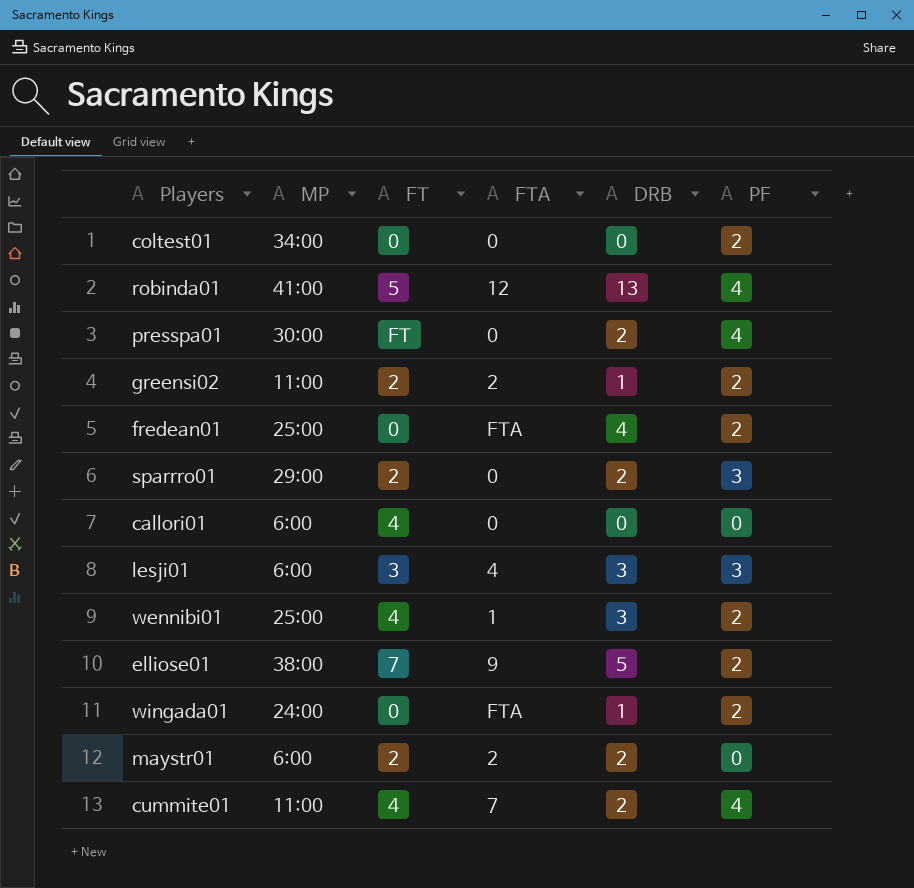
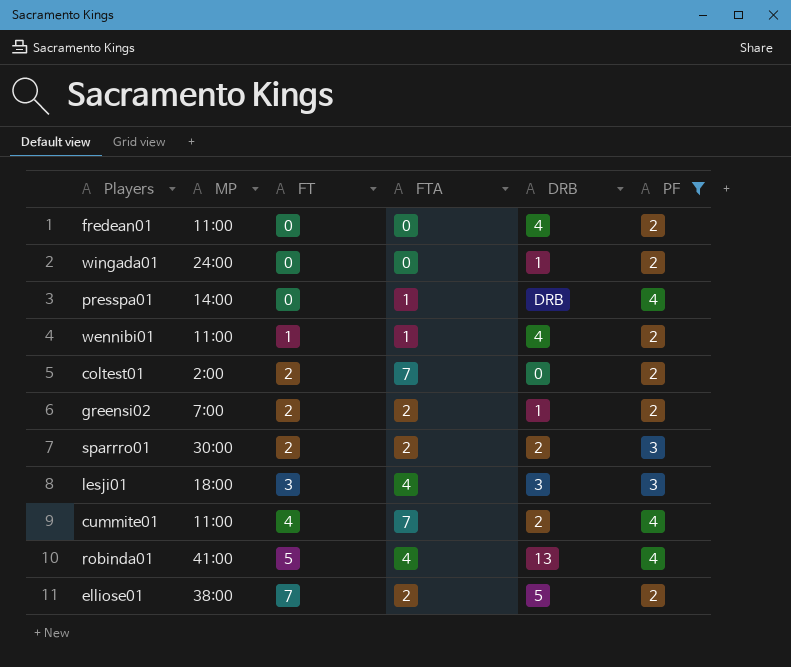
filter: none -> PF != 0
row order: none -> FT ascending
fredean01 | MP: 25:00 -> 11:00
fredean01 | FTA: FTA -> 0
wingada01 | FTA: FTA -> 0
presspa01 | MP: 30:00 -> 14:00
presspa01 | FT: FT -> 0
presspa01 | FTA: 0 -> 1
presspa01 | DRB: 2 -> DRB
wennibi01 | MP: 25:00 -> 11:00
wennibi01 | FT: 4 -> 1
wennibi01 | DRB: 3 -> 4
coltest01 | MP: 34:00 -> 2:00
coltest01 | FT: 0 -> 2
coltest01 | FTA: 0 -> 7
greensi02 | MP: 11:00 -> 7:00
sparrro01 | MP: 29:00 -> 30:00
sparrro01 | FTA: 0 -> 2
lesji01 | MP: 6:00 -> 18:00
robinda01 | FTA: 12 -> 4
elliose01 | FTA: 9 -> 2

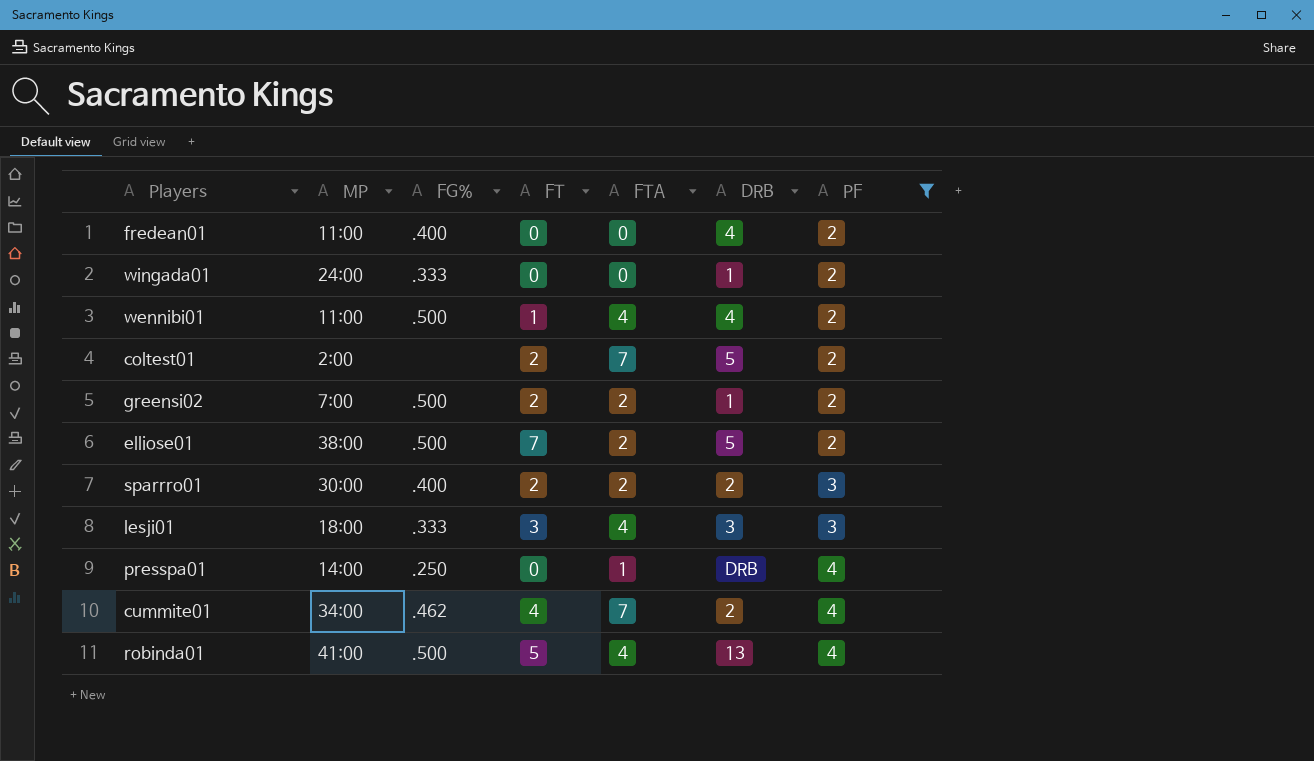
row order: FT ascending -> PF ascending
column FG% | position: none -> 3
wennibi01 | FTA: 1 -> 4
coltest01 | DRB: 0 -> 5
cummite01 | MP: 11:00 -> 34:00

